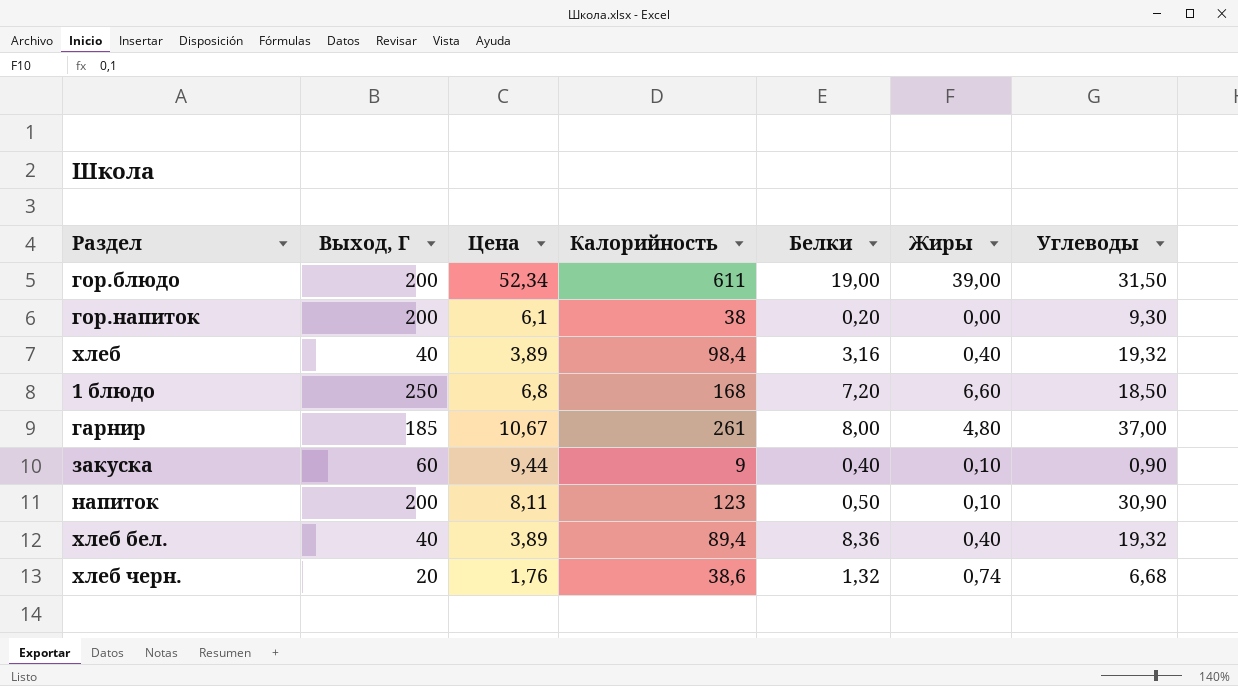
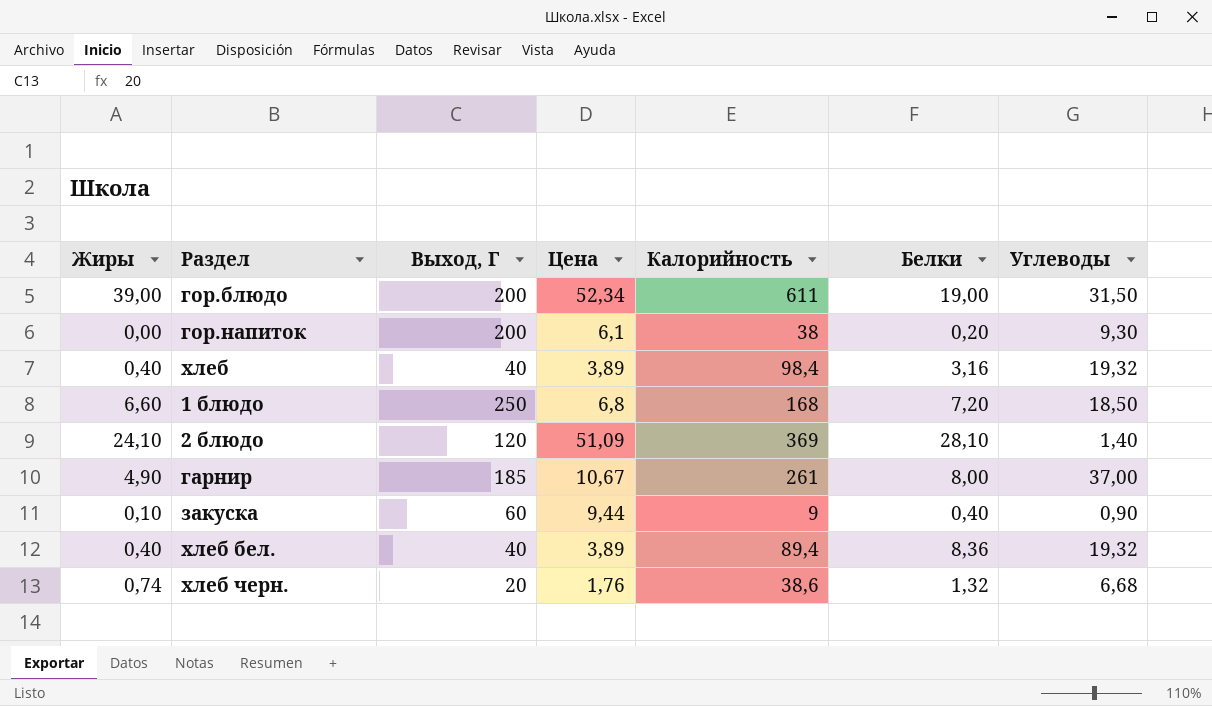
column Жиры | position: 6 -> 1
row напиток: 200 | 8,11 | 123 | 0,50 | 0,10 | 30,90 -> none
row 2 блюдо: none -> 24,10 | 120 | 51,09 | 369 | 28,10 | 1,40
гарнир | Жиры: 4,80 -> 4,90

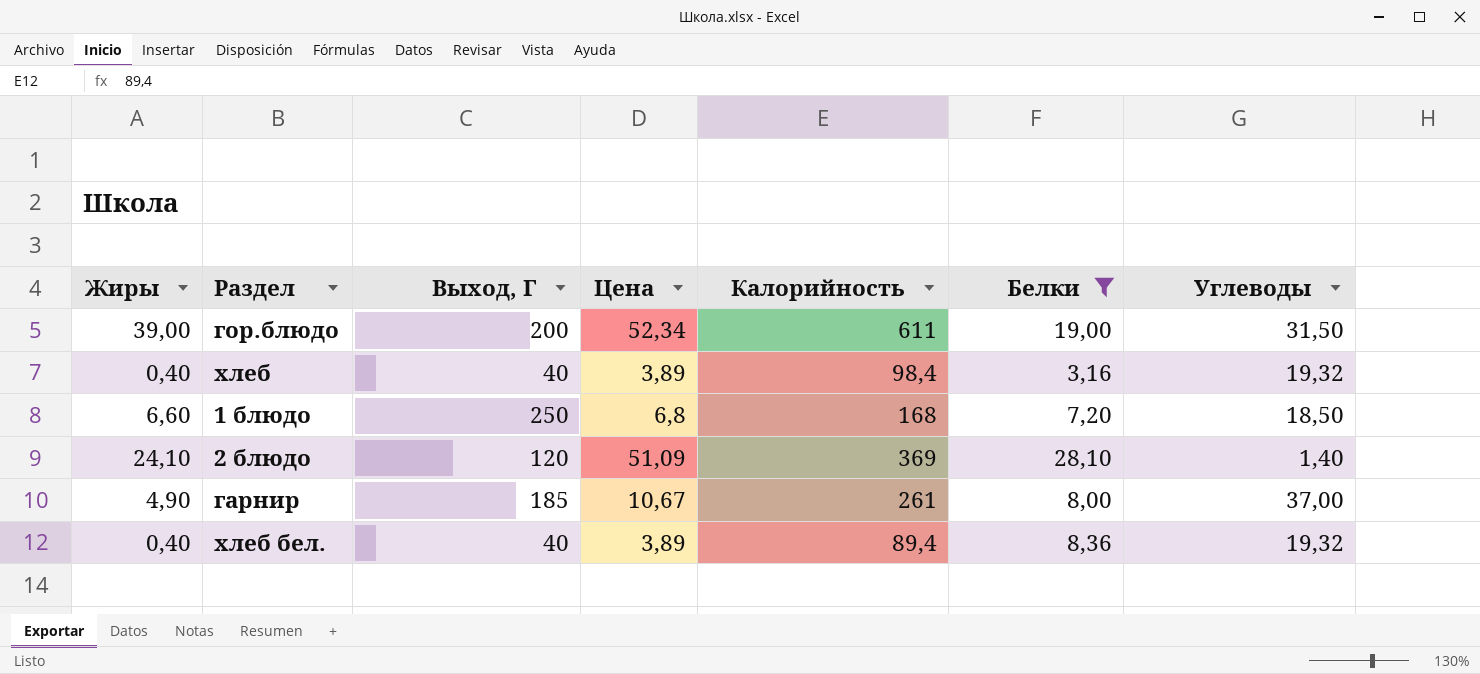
filter: none -> Белки >= 3,16

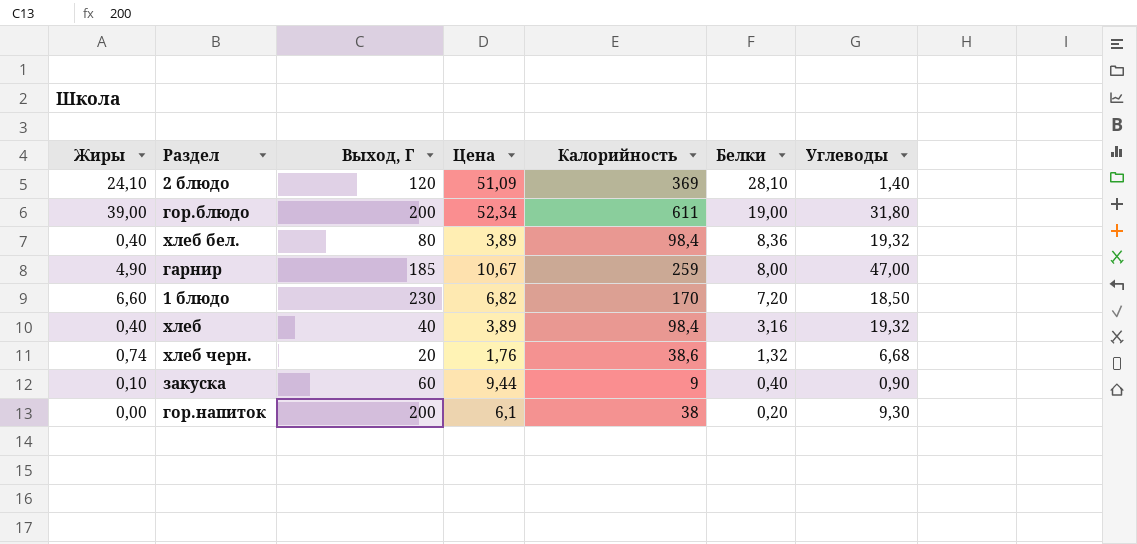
filter: Белки >= 3,16 -> none
row order: none -> Белки descending
гор.блюдо | Углеводы: 31,50 -> 31,80
хлеб бел. | Выход, Г: 40 -> 80
хлеб бел. | Калорийность: 89,4 -> 98,4
гарнир | Калорийность: 261 -> 259
гарнир | Углеводы: 37,00 -> 47,00
1 блюдо | Выход, Г: 250 -> 230
1 блюдо | Цена: 6,8 -> 6,82
1 блюдо | Калорийность: 168 -> 170

